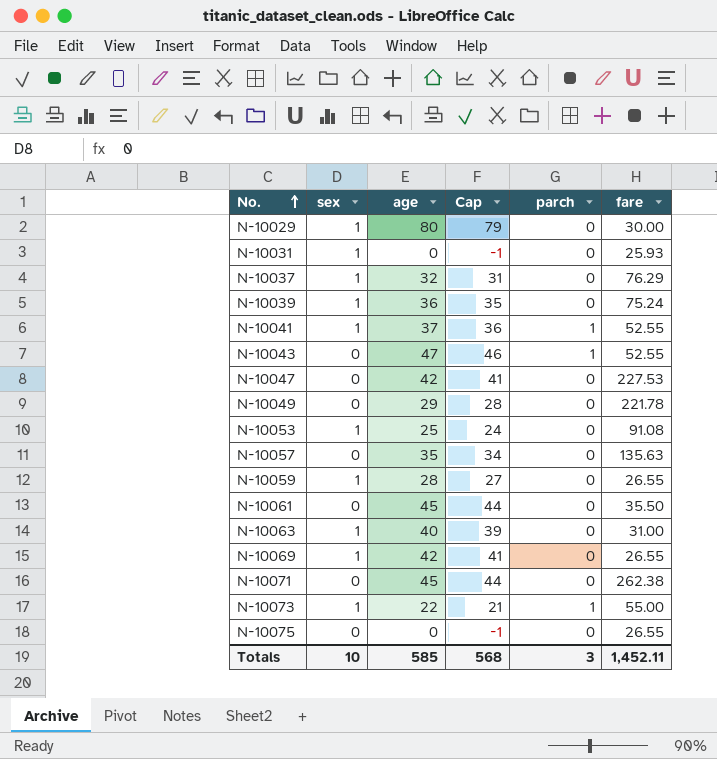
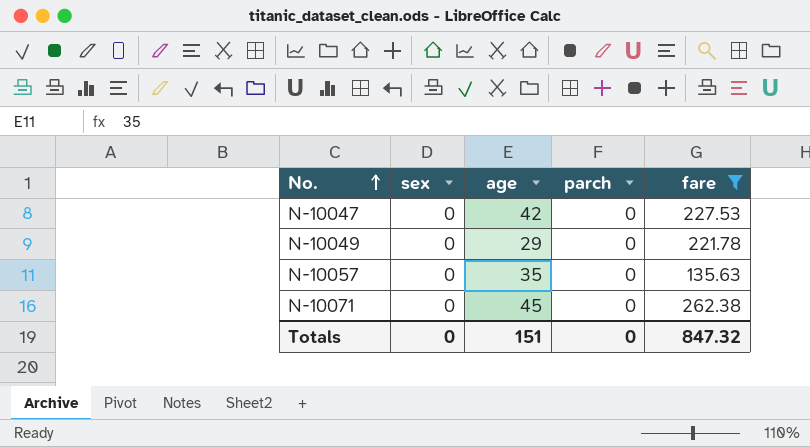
filter: none -> fare >= 135.63
column Cap | formula: [age] - 1 -> none
Totals | sex: 10 -> 0
Totals | age: 585 -> 151
Totals | parch: 3 -> 0
Totals | fare: 1,452.11 -> 847.32

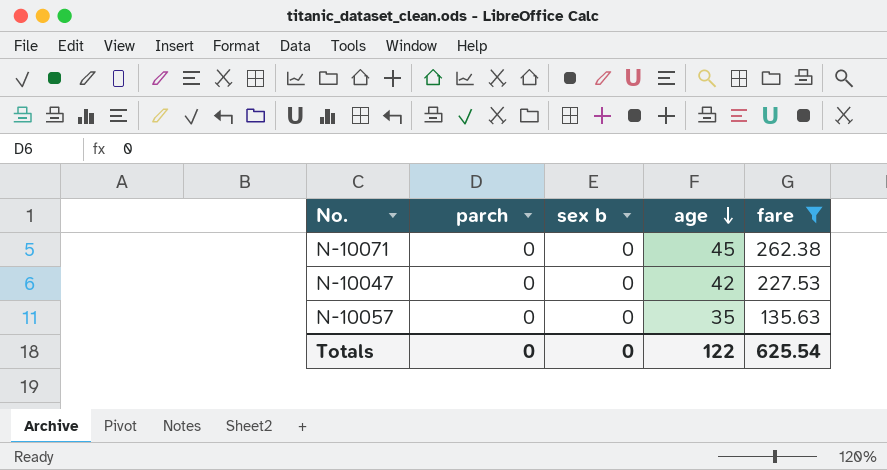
row order: No. ascending -> age descending
column parch | position: 4 -> 2
column name: sex -> sex b
row N-10049: 0 | 29 | 0 | 221.78 -> none
Totals | age: 151 -> 122
Totals | fare: 847.32 -> 625.54

